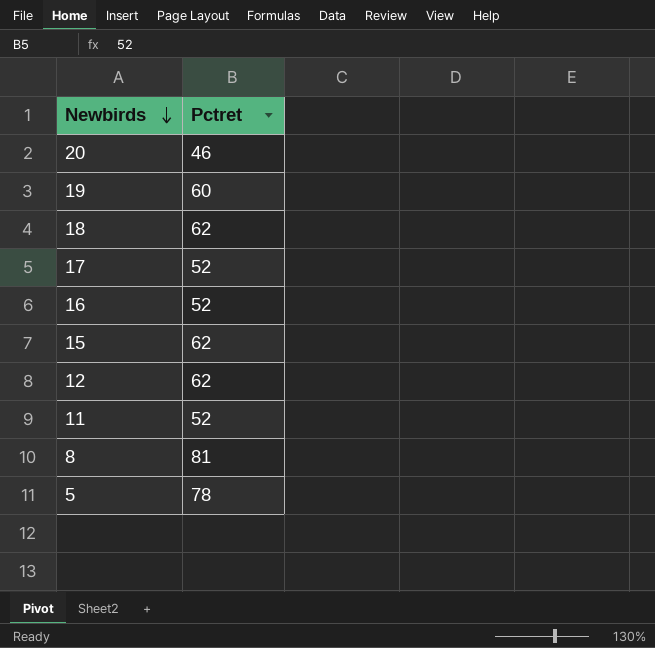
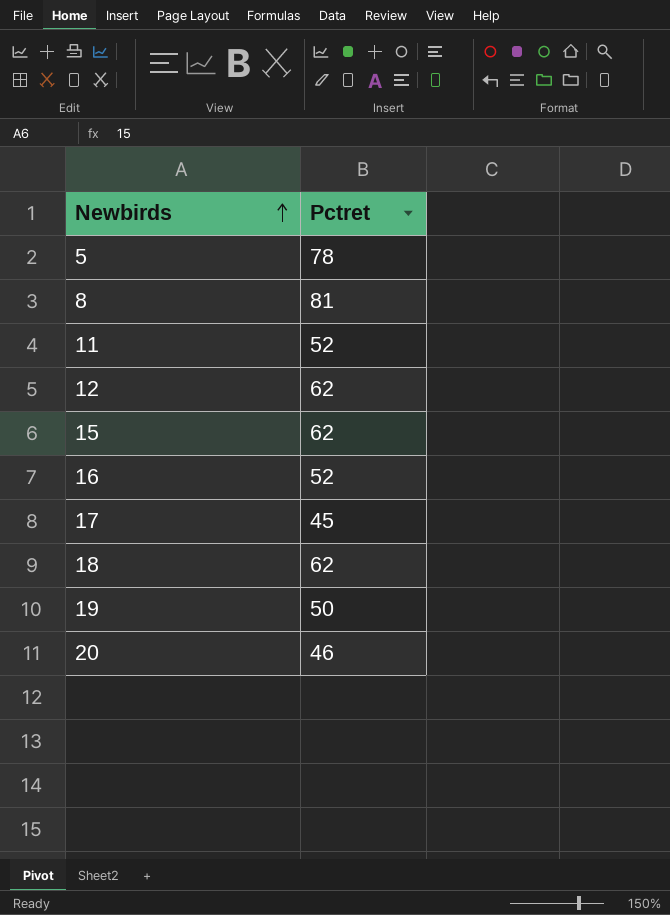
row order: Newbirds descending -> Newbirds ascending
17 | Pctret: 52 -> 45
19 | Pctret: 60 -> 50

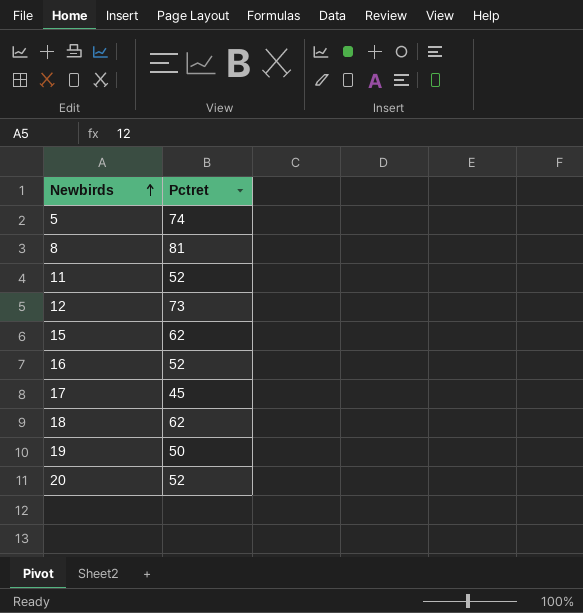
5 | Pctret: 78 -> 74
12 | Pctret: 62 -> 73
20 | Pctret: 46 -> 52

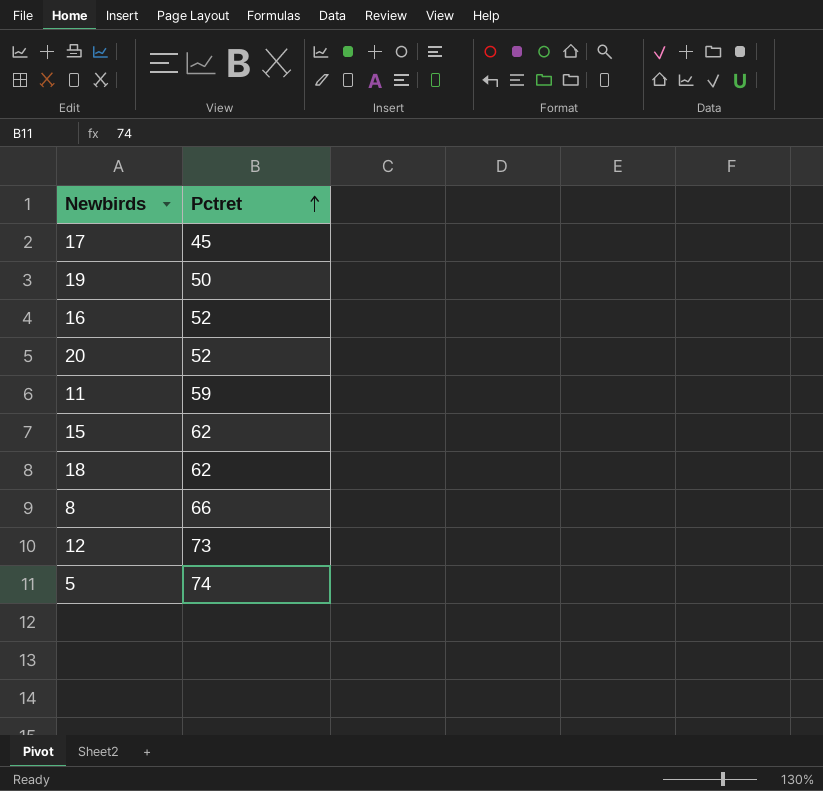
row order: Newbirds ascending -> Pctret ascending
11 | Pctret: 52 -> 59
8 | Pctret: 81 -> 66

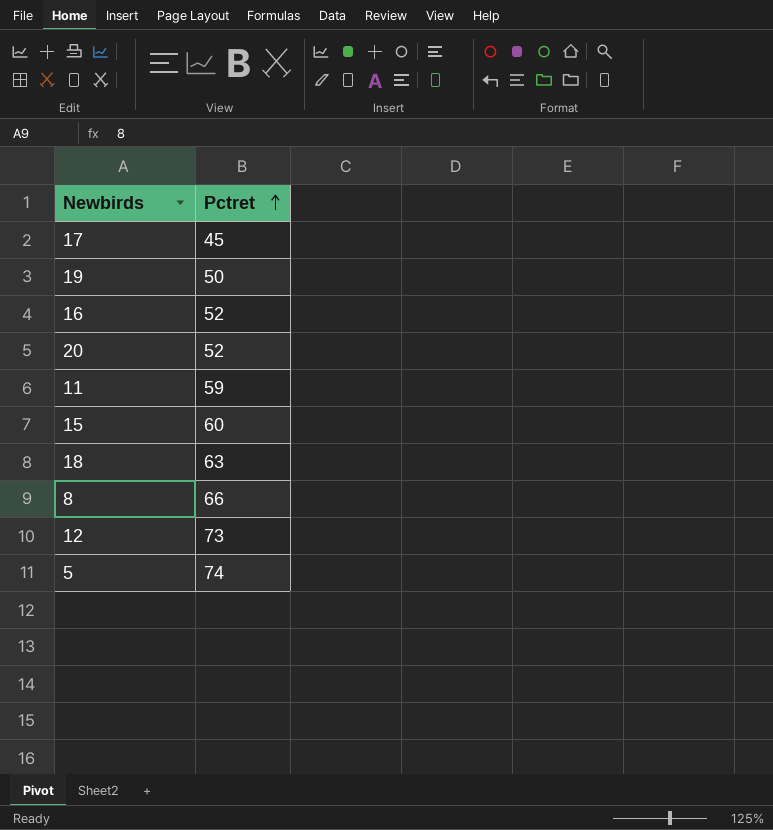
15 | Pctret: 62 -> 60
18 | Pctret: 62 -> 63

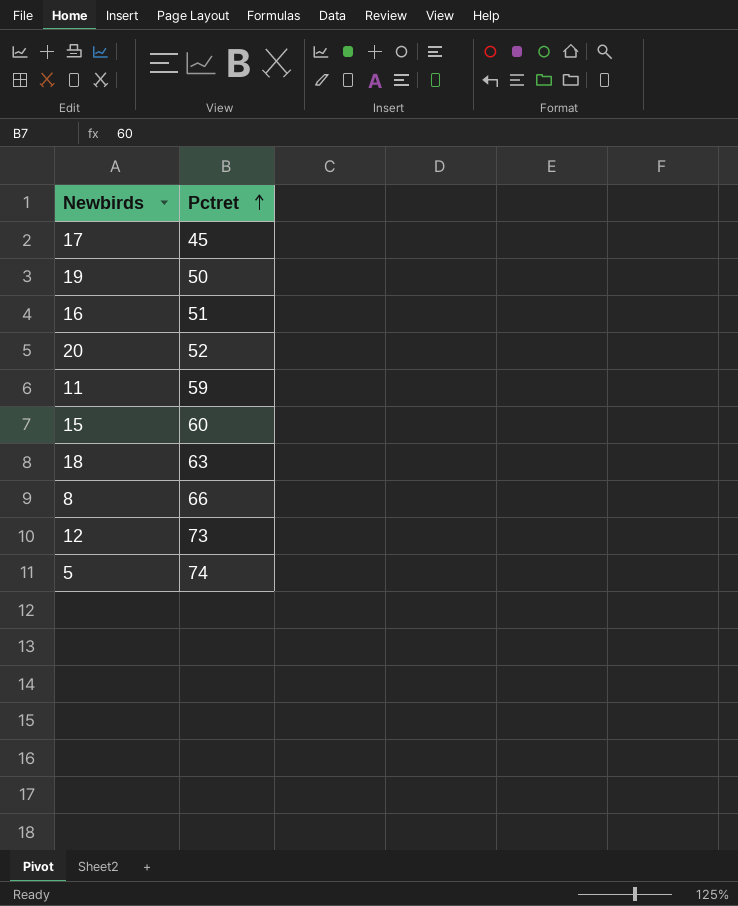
16 | Pctret: 52 -> 51

